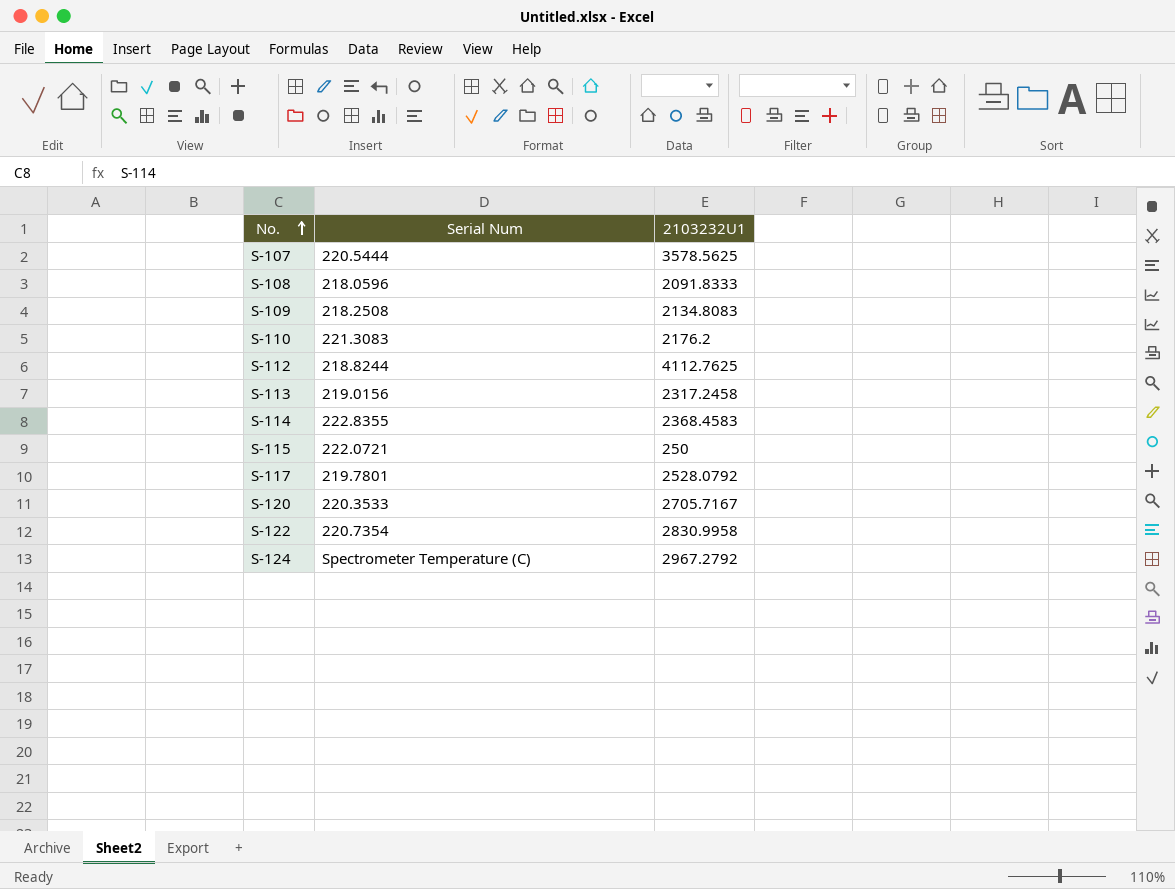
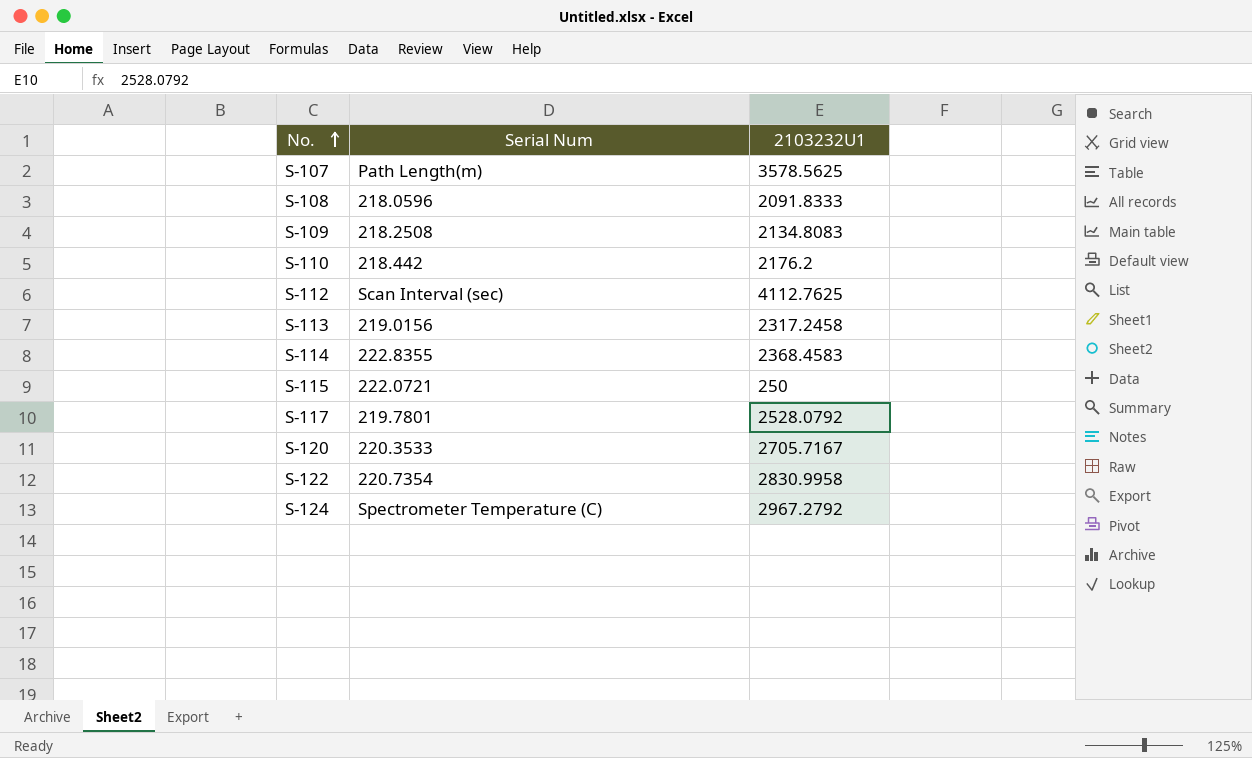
S-107 | Serial Num: 220.5444 -> Path Length(m)
S-110 | Serial Num: 221.3083 -> 218.442
S-112 | Serial Num: 218.8244 -> Scan Interval (sec)

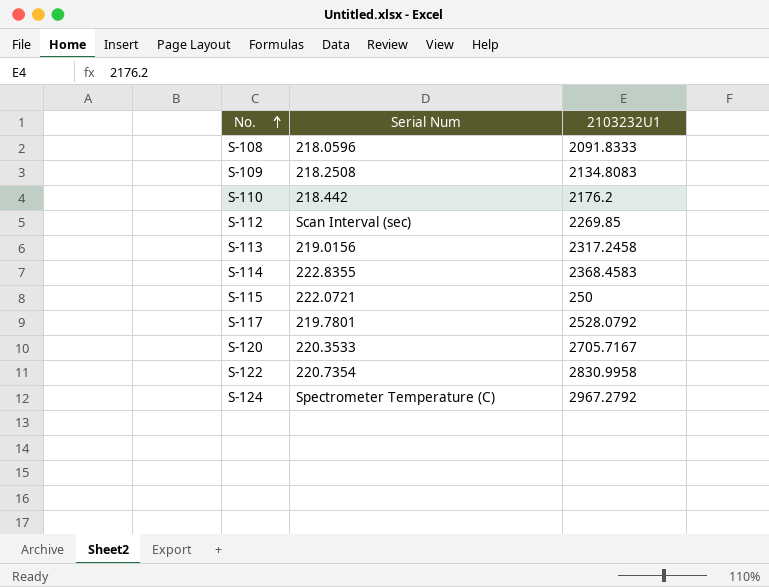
row S-107: Path Length(m) | 3578.5625 -> none
S-112 | 2103232U1: 4112.7625 -> 2269.85

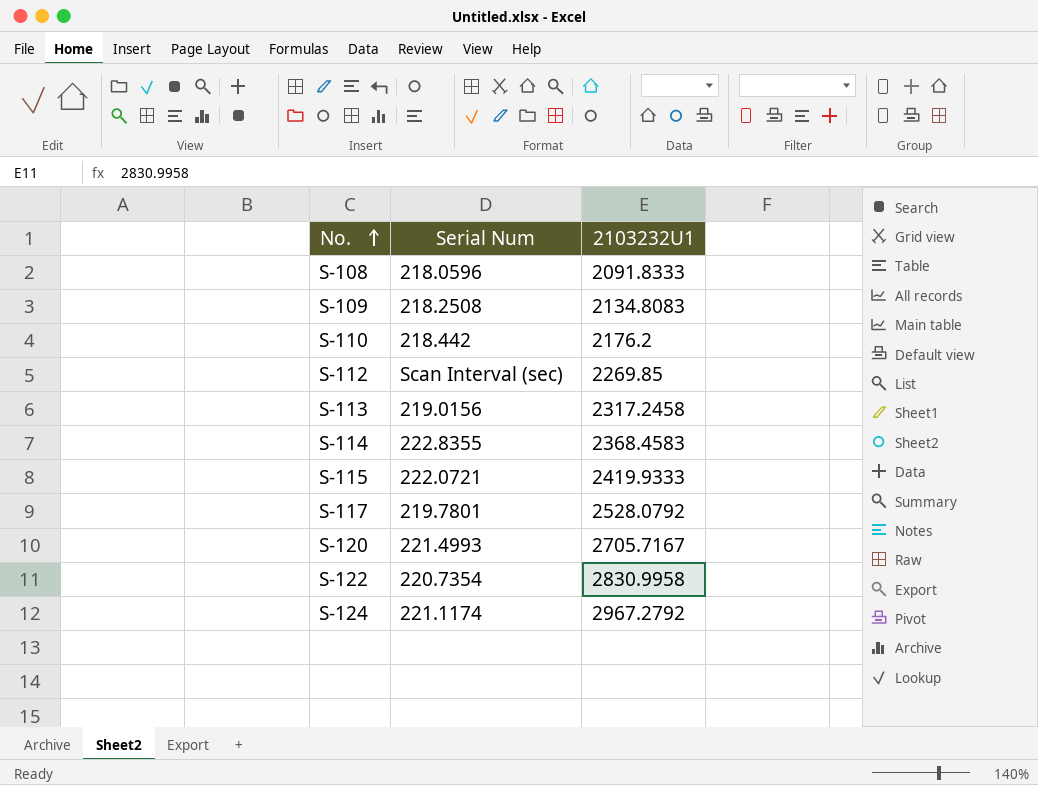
S-115 | 2103232U1: 250 -> 2419.9333
S-120 | Serial Num: 220.3533 -> 221.4993
S-124 | Serial Num: Spectrometer Temperature (C) -> 221.1174

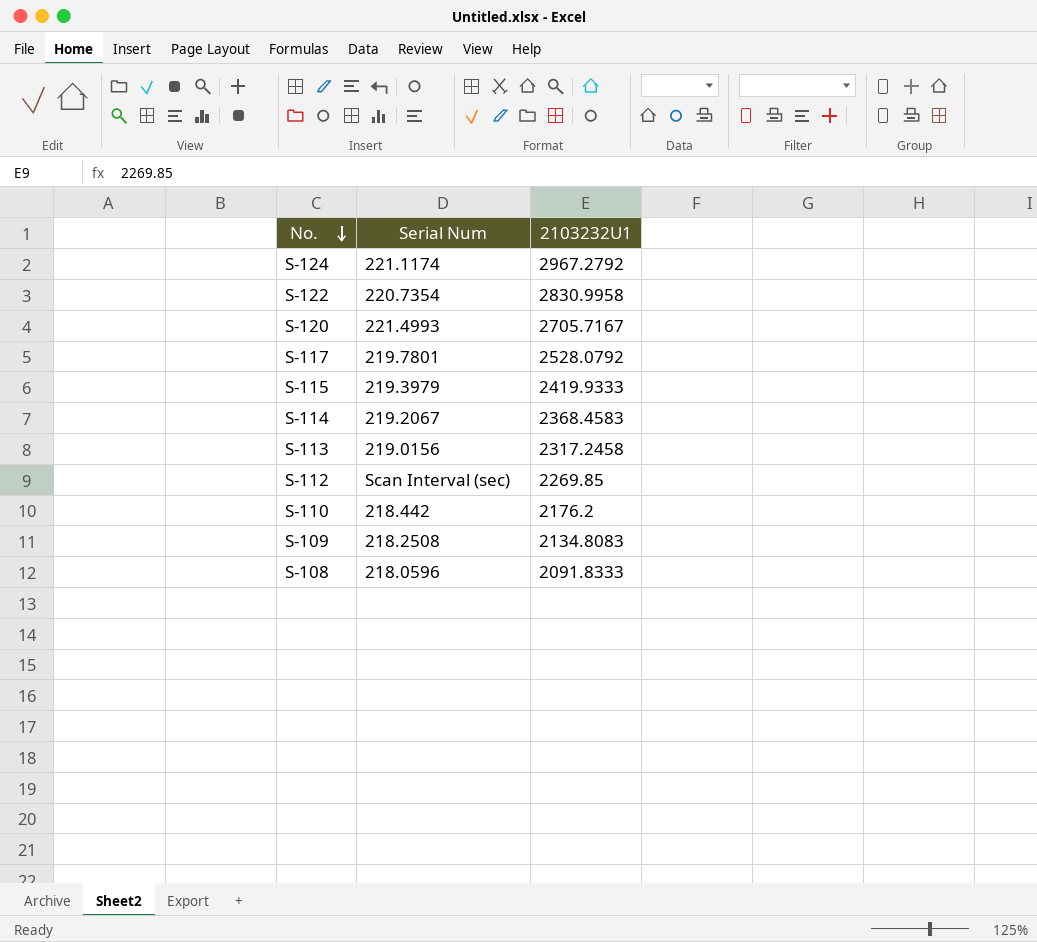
row order: No. ascending -> No. descending
S-115 | Serial Num: 222.0721 -> 219.3979
S-114 | Serial Num: 222.8355 -> 219.2067

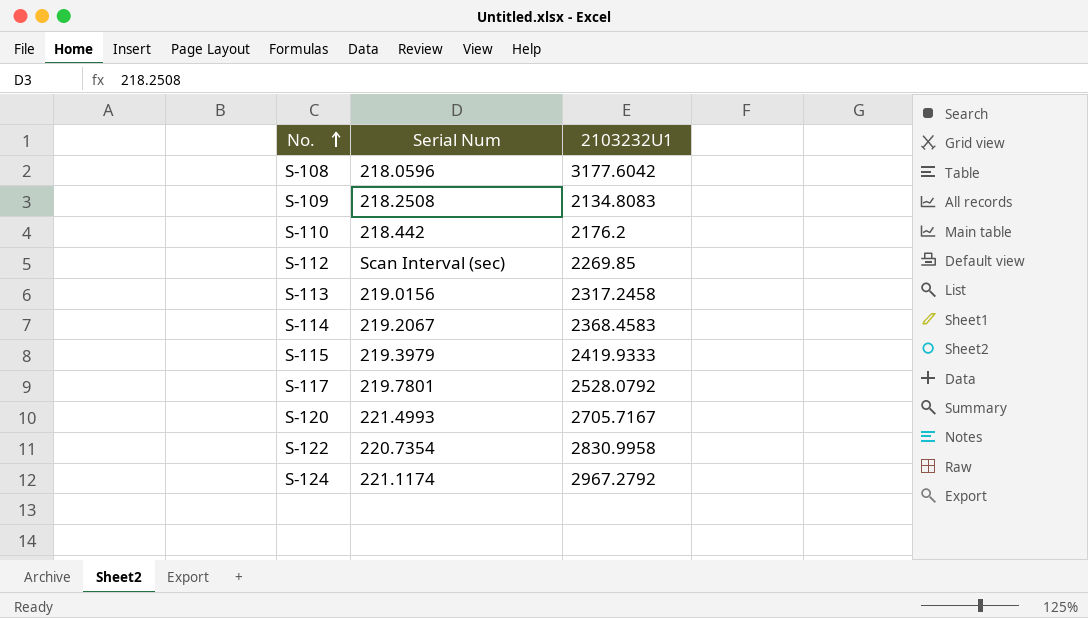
row order: No. descending -> No. ascending
S-108 | 2103232U1: 2091.8333 -> 3177.6042

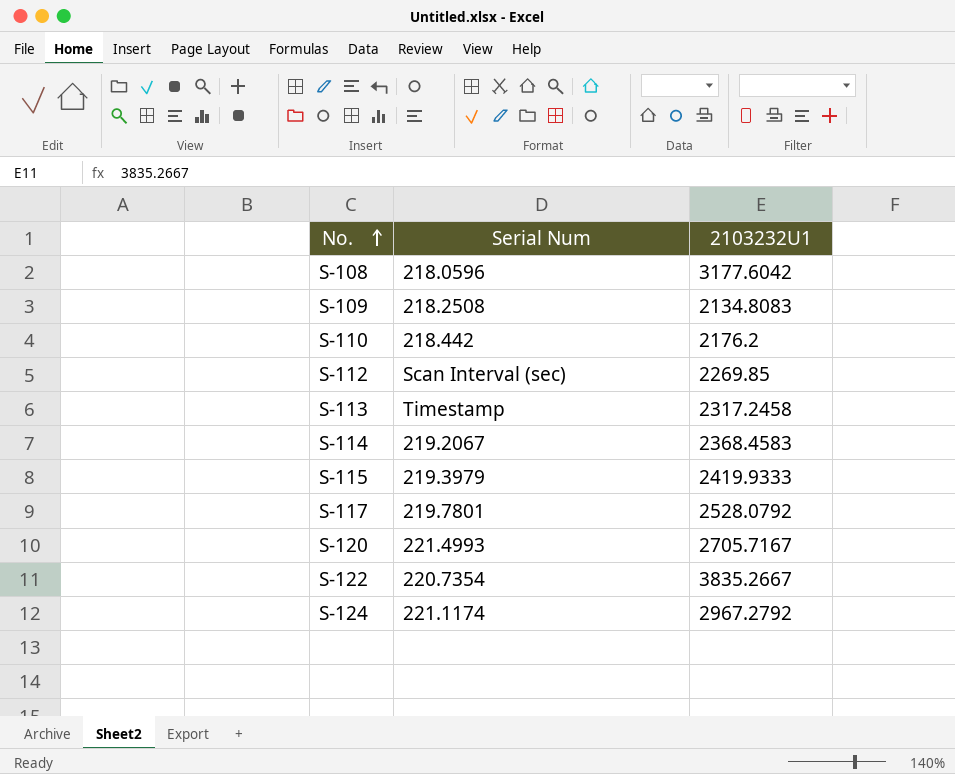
S-113 | Serial Num: 219.0156 -> Timestamp
S-122 | 2103232U1: 2830.9958 -> 3835.2667

